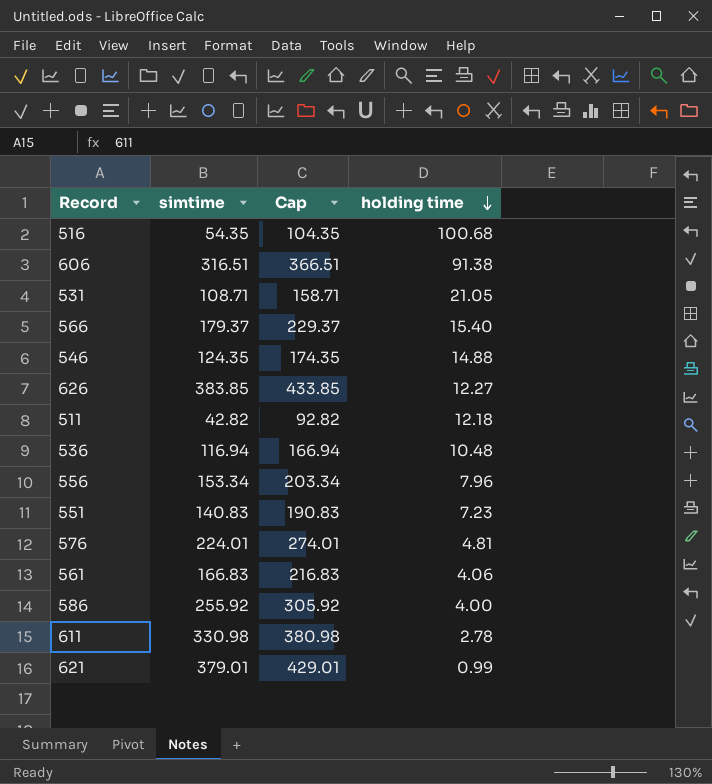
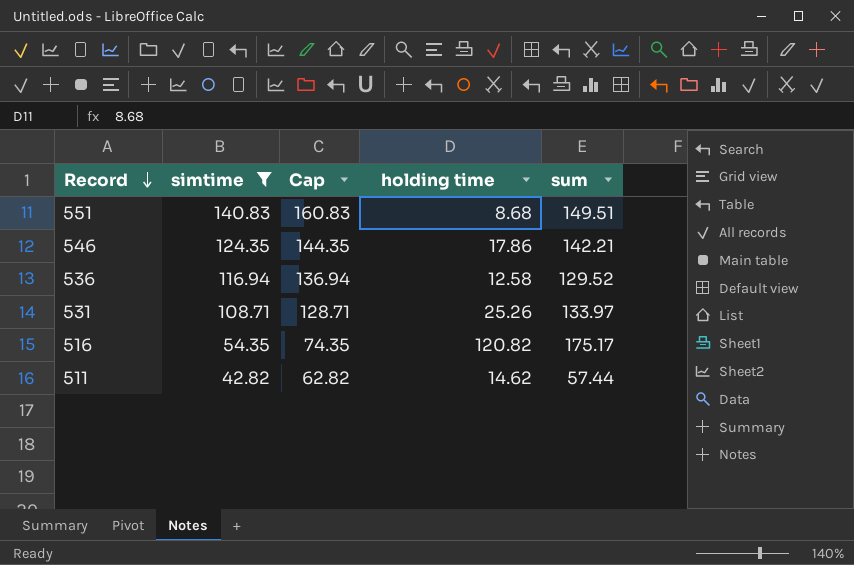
filter: none -> simtime <= 140.83
row order: holding time descending -> Record descending
column Cap | formula: [simtime] + 50 -> [simtime] + 20
column sum | formula: none -> [simtime] + [holding time]
551 | holding time: 7.23 -> 8.68
546 | holding time: 14.88 -> 17.86
536 | holding time: 10.48 -> 12.58
531 | holding time: 21.05 -> 25.26
516 | holding time: 100.68 -> 120.82
511 | holding time: 12.18 -> 14.62

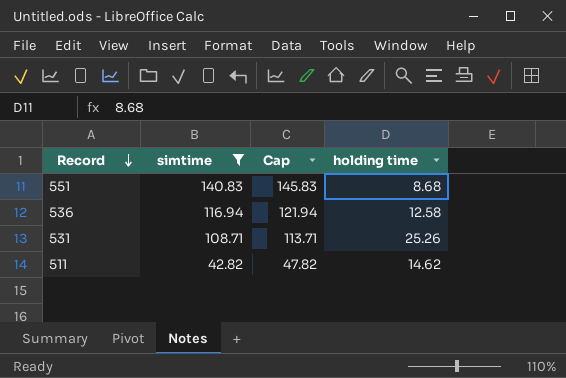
column sum | formula: [simtime] + [holding time] -> none
column Cap | formula: [simtime] + 20 -> [simtime] + 5
row 546: 124.35 | 144.35 | 17.86 | 142.21 -> none
row 516: 54.35 | 74.35 | 120.82 | 175.17 -> none

